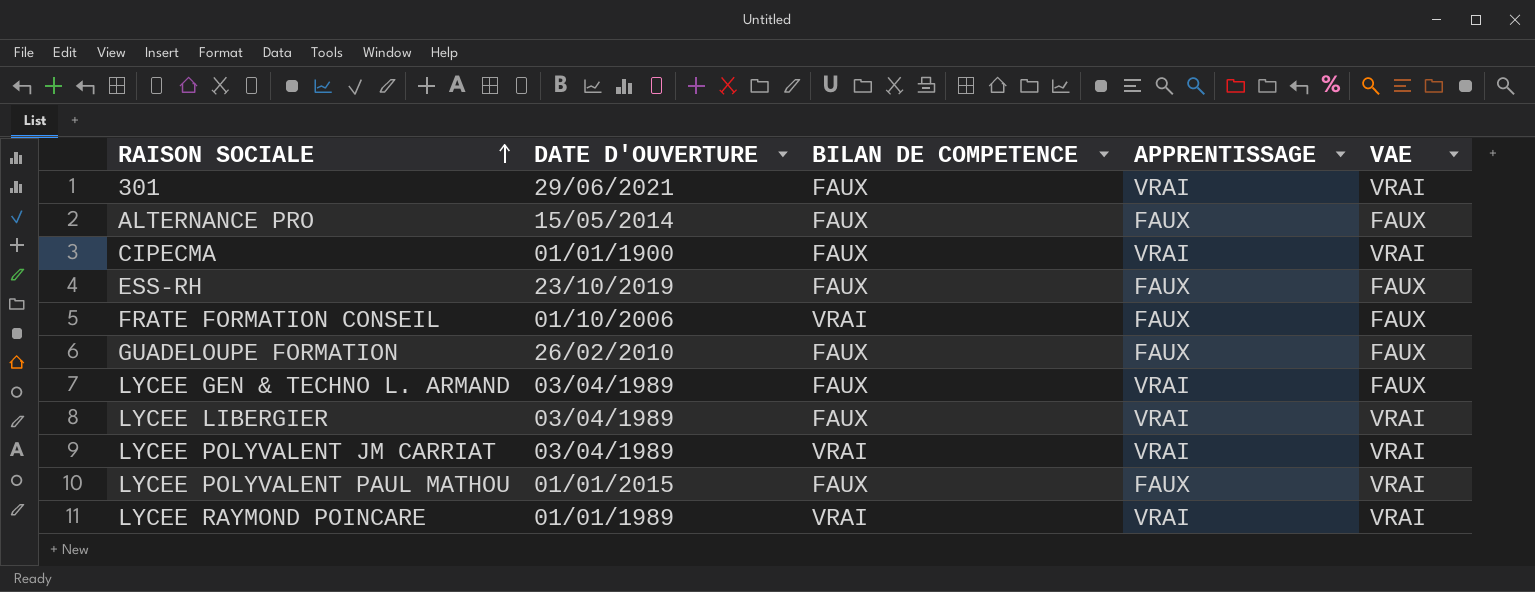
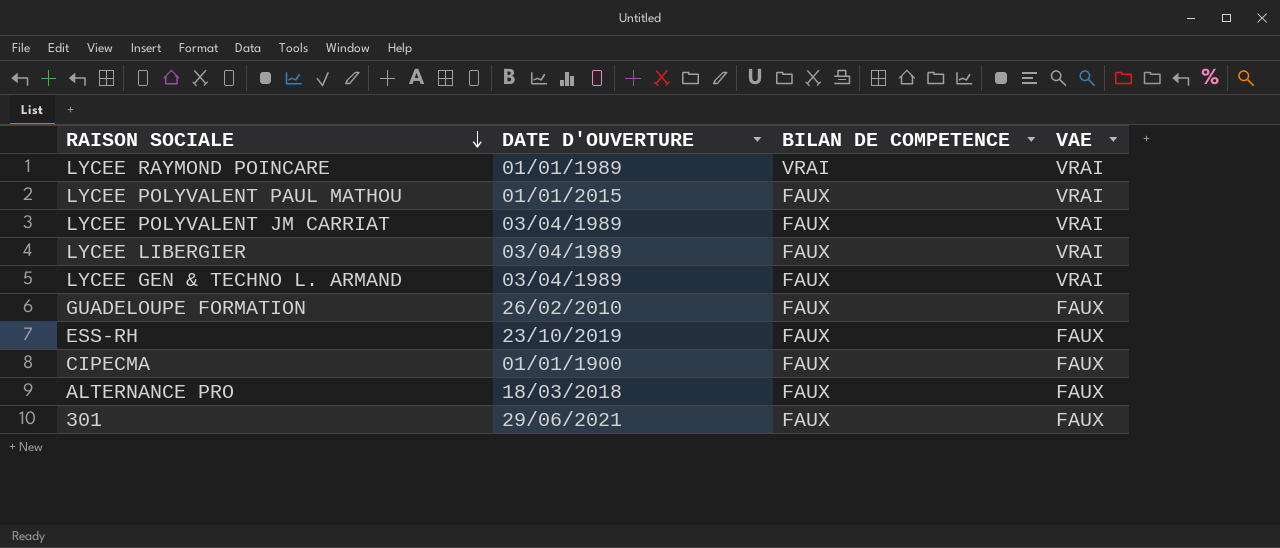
row order: RAISON SOCIALE ascending -> RAISON SOCIALE descending
column APPRENTISSAGE | position: 4 -> none
row FRATE FORMATION CONSEIL: 01/10/2006 | VRAI | FAUX | FAUX -> none
LYCEE POLYVALENT JM CARRIAT | BILAN DE COMPETENCE: VRAI -> FAUX
LYCEE GEN & TECHNO L. ARMAND | VAE: FAUX -> VRAI
CIPECMA | VAE: VRAI -> FAUX
ALTERNANCE PRO | DATE D'OUVERTURE: 15/05/2014 -> 18/03/2018
301 | VAE: VRAI -> FAUX

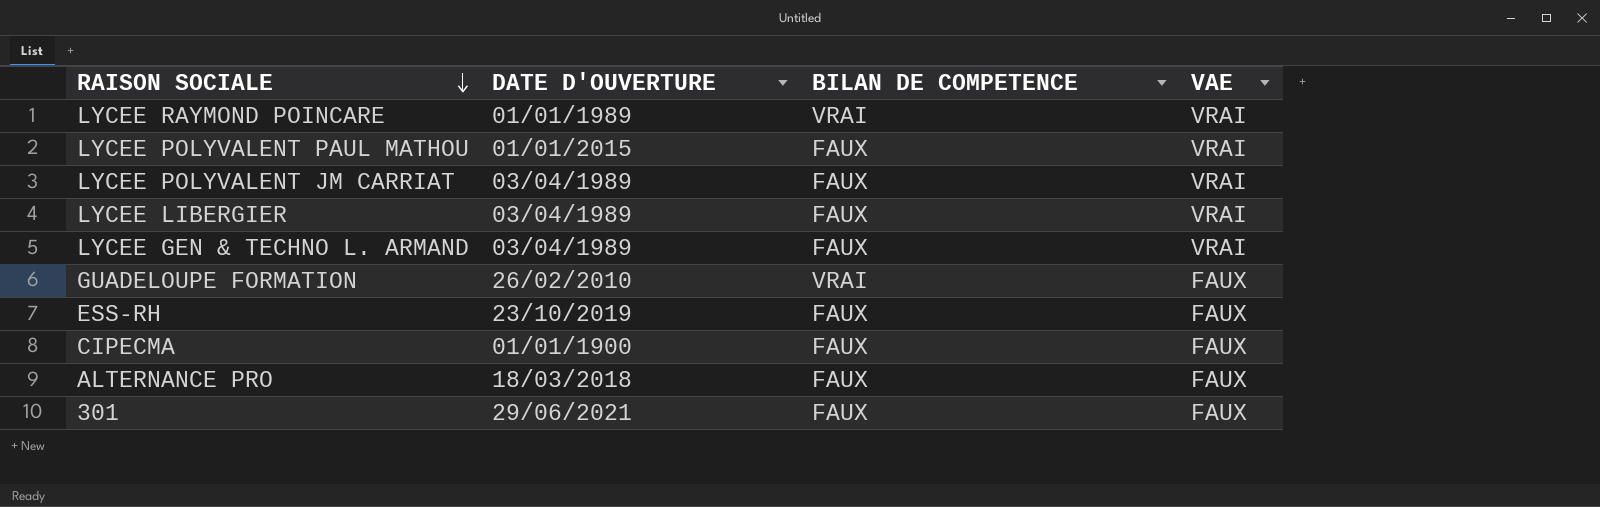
GUADELOUPE FORMATION | BILAN DE COMPETENCE: FAUX -> VRAI

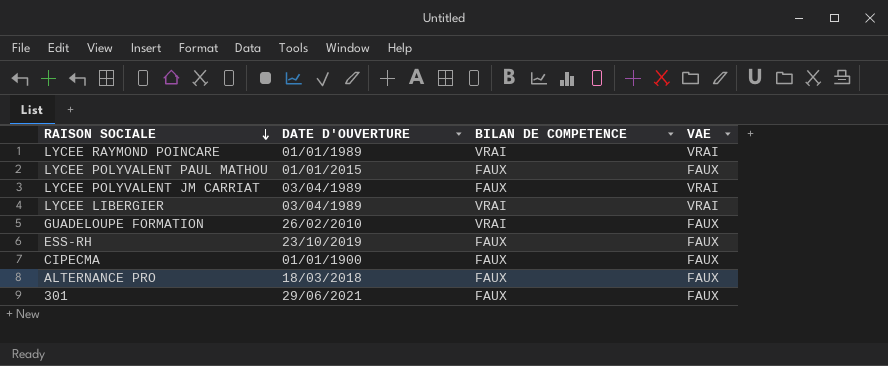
row LYCEE GEN & TECHNO L. ARMAND: 03/04/1989 | FAUX | VRAI -> none
LYCEE POLYVALENT PAUL MATHOU | VAE: VRAI -> FAUX
LYCEE LIBERGIER | BILAN DE COMPETENCE: FAUX -> VRAI

